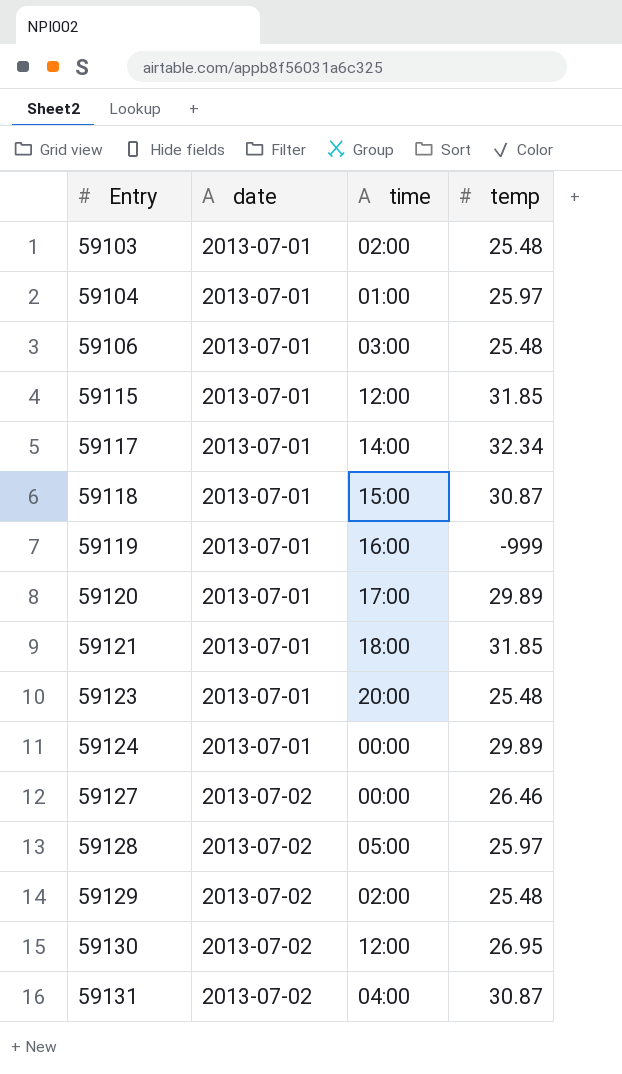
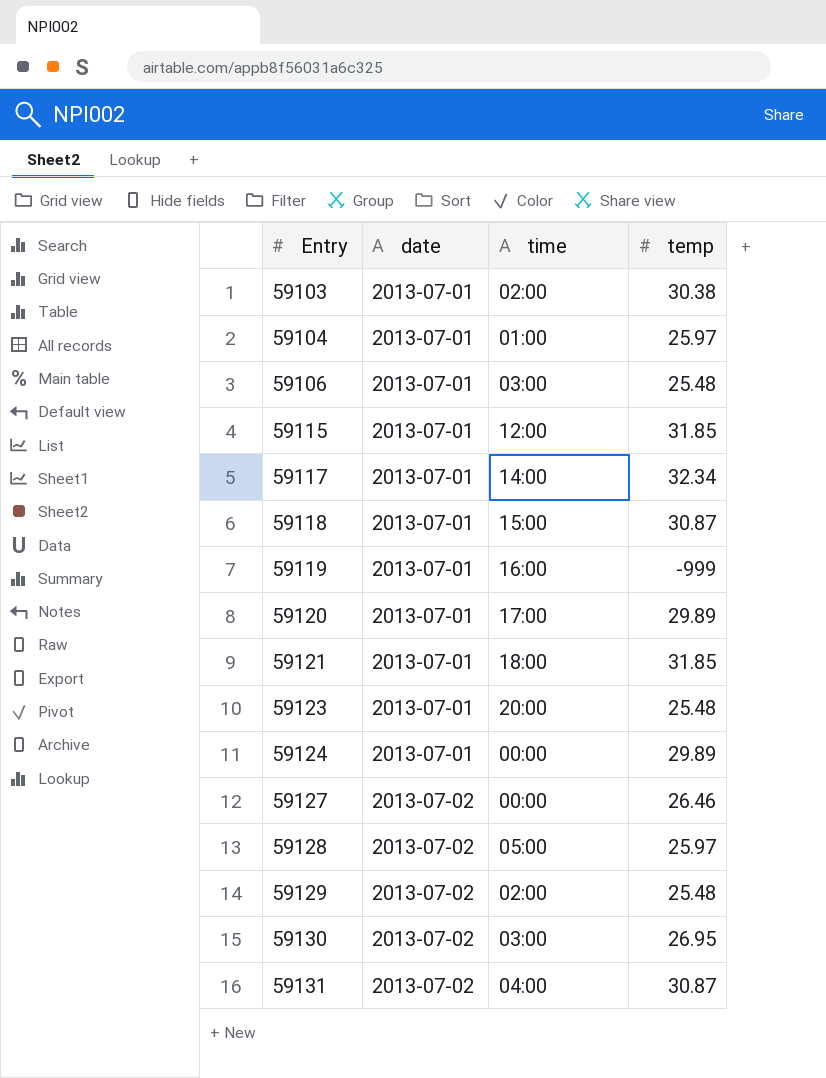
59103 | temp: 25.48 -> 30.38
59130 | time: 12:00 -> 03:00

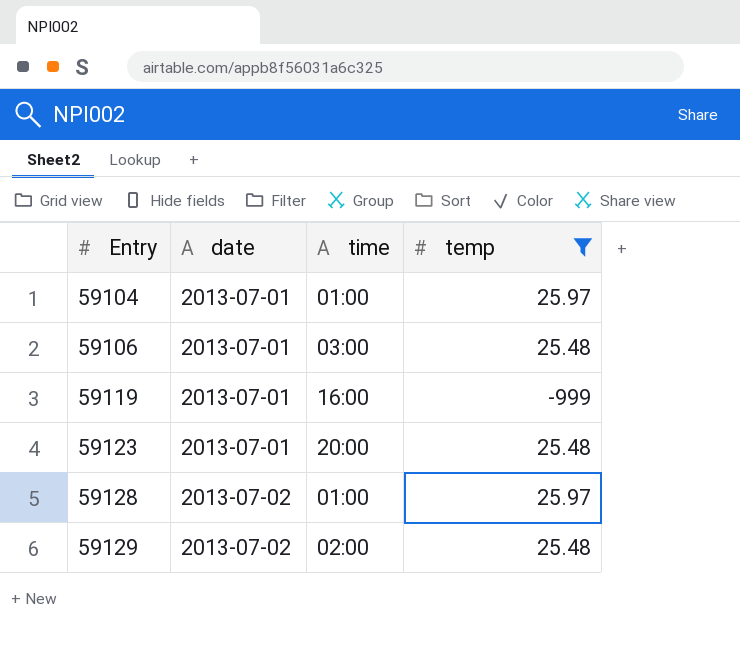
filter: none -> temp <= 25.97
59128 | time: 05:00 -> 01:00

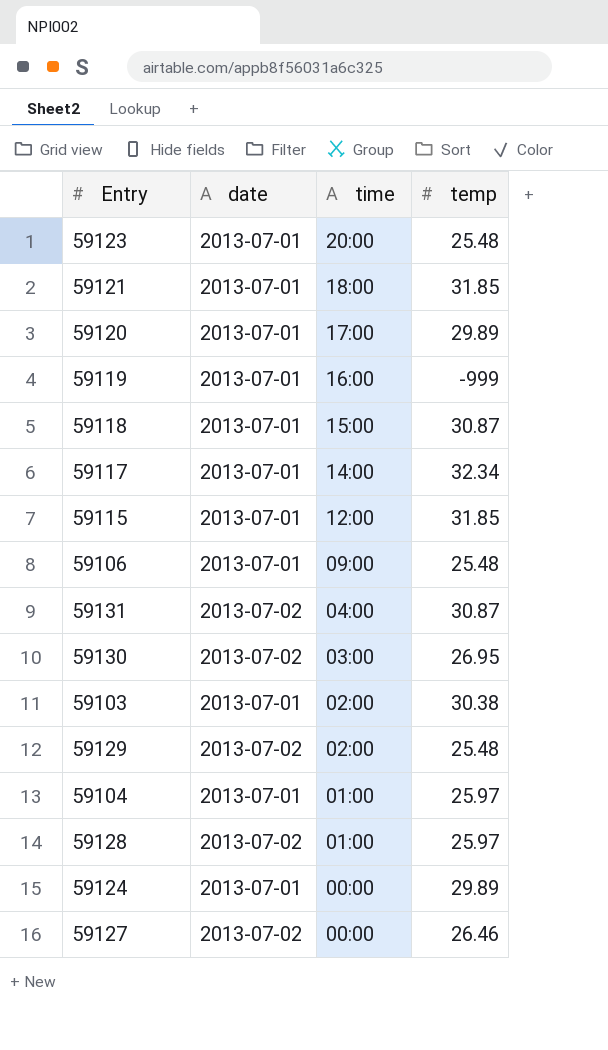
filter: temp <= 25.97 -> none
row order: Entry ascending -> time descending
59106 | time: 03:00 -> 09:00

